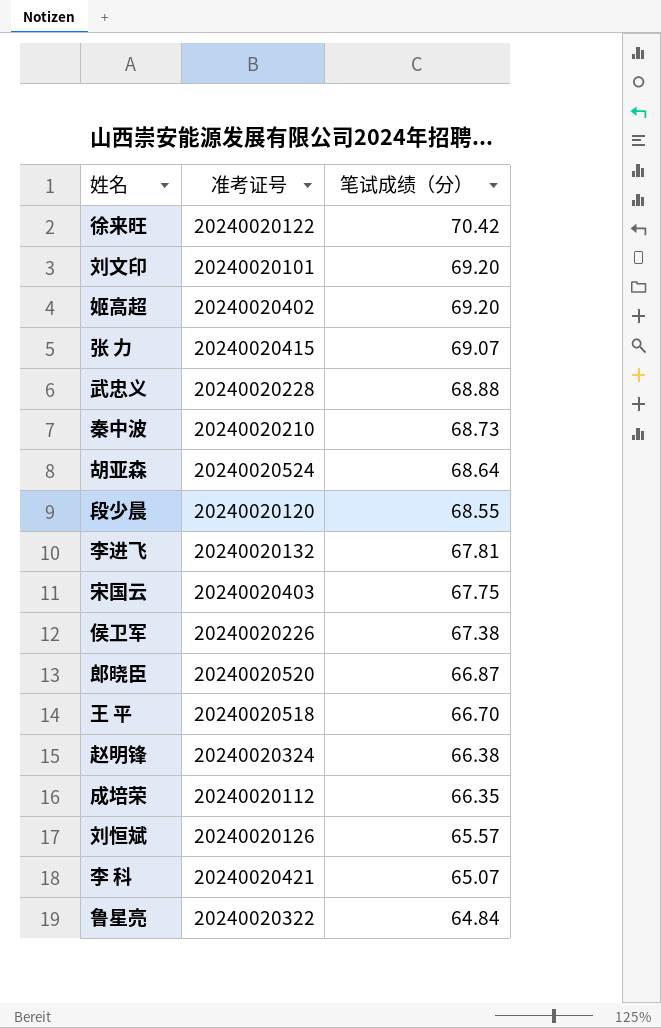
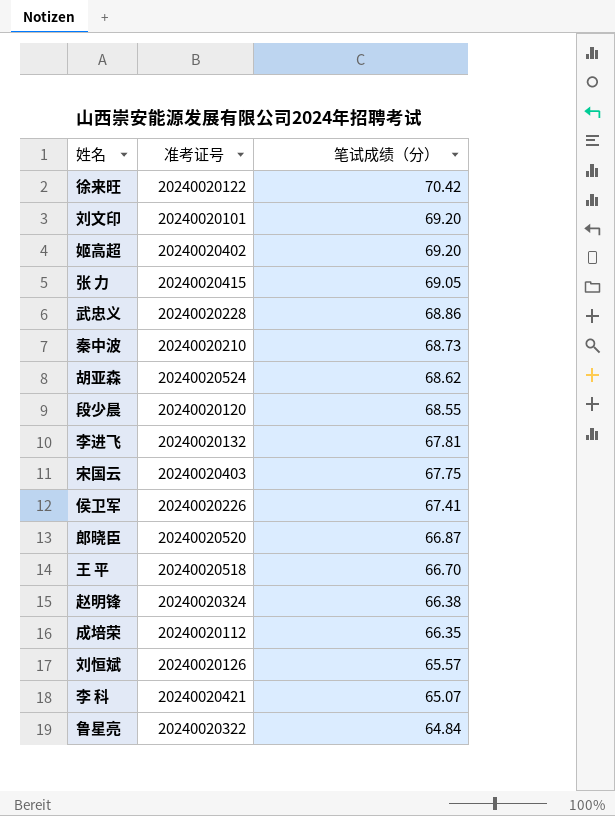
张 力 | 笔试成绩（分）: 69.07 -> 69.05
武忠义 | 笔试成绩（分）: 68.88 -> 68.86
胡亚森 | 笔试成绩（分）: 68.64 -> 68.62
侯卫军 | 笔试成绩（分）: 67.38 -> 67.41

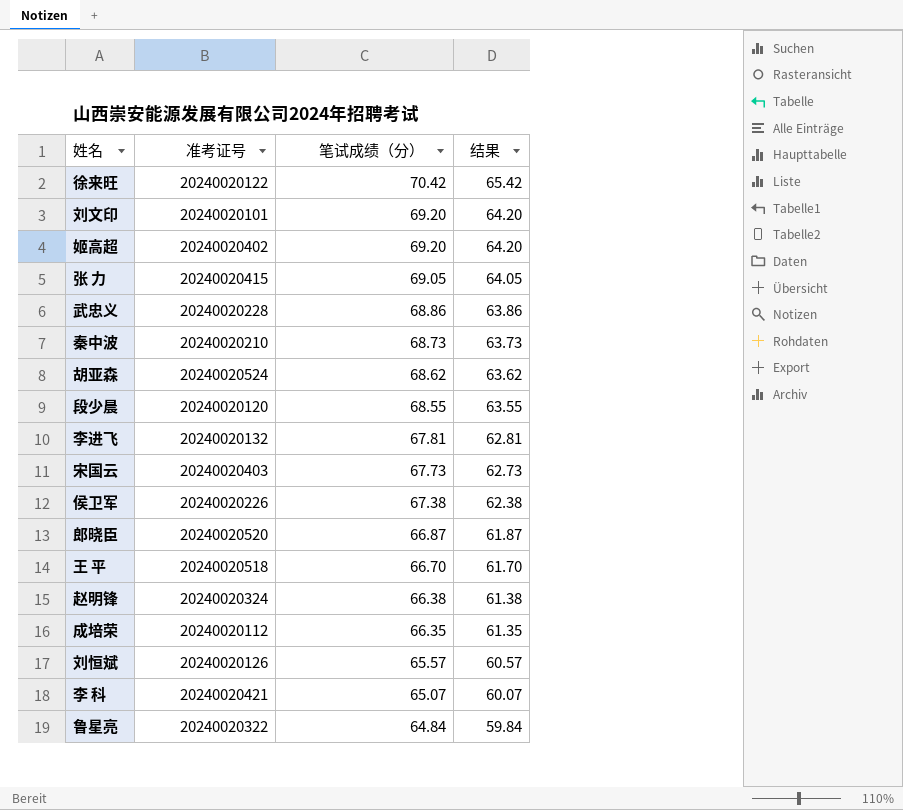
column 结果 | formula: none -> [笔试成绩（分）] - 5
宋国云 | 笔试成绩（分）: 67.75 -> 67.73
侯卫军 | 笔试成绩（分）: 67.41 -> 67.38

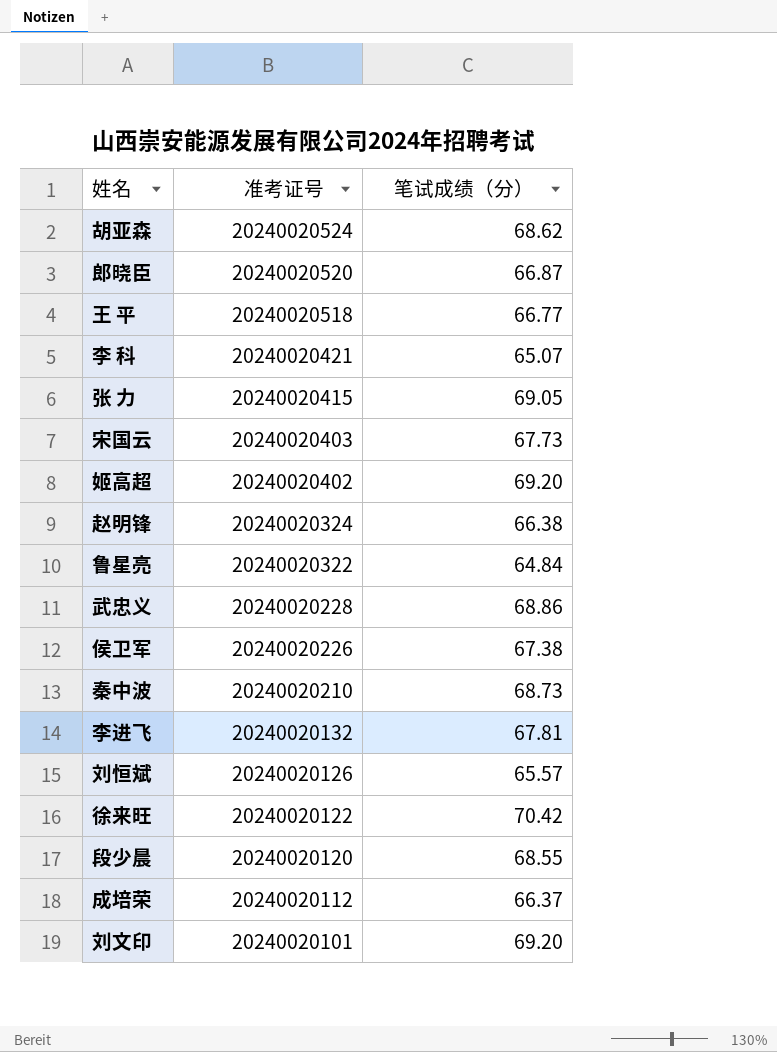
row order: 笔试成绩（分） descending -> 准考证号 descending
column 结果 | formula: [笔试成绩（分）] - 5 -> none
王 平 | 笔试成绩（分）: 66.70 -> 66.77
成培荣 | 笔试成绩（分）: 66.35 -> 66.37

